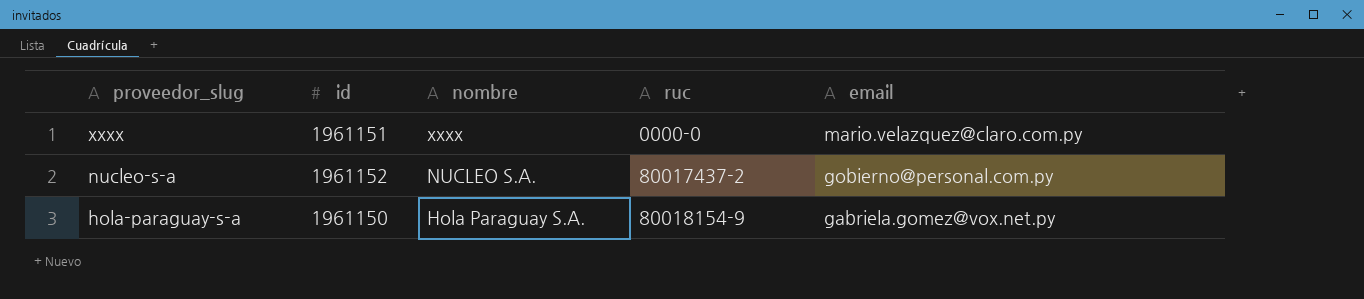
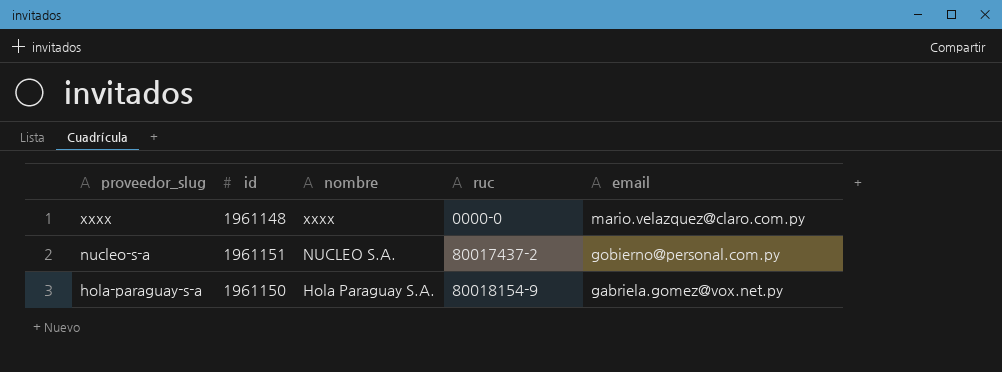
xxxx | id: 1961151 -> 1961148
nucleo-s-a | id: 1961152 -> 1961151

